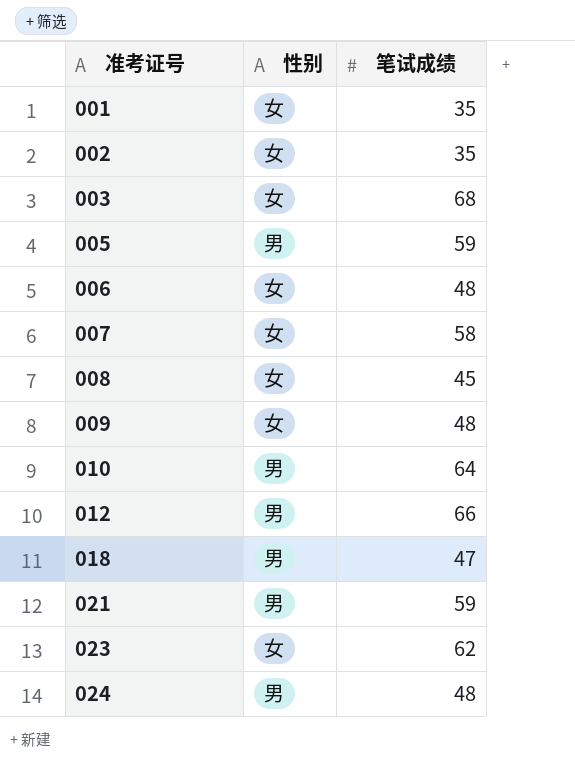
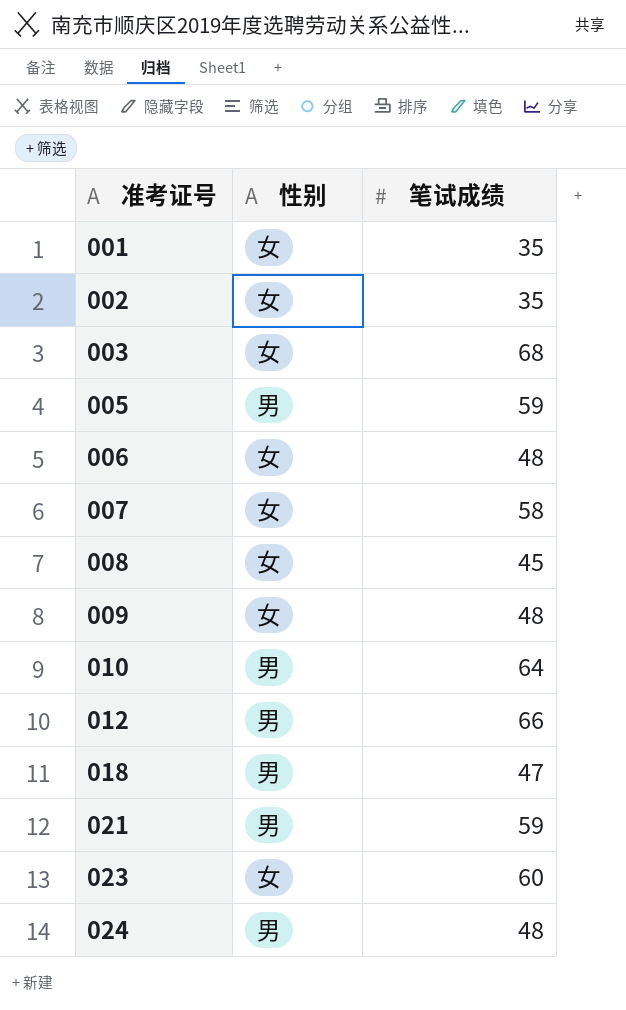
023 | 笔试成绩: 62 -> 60

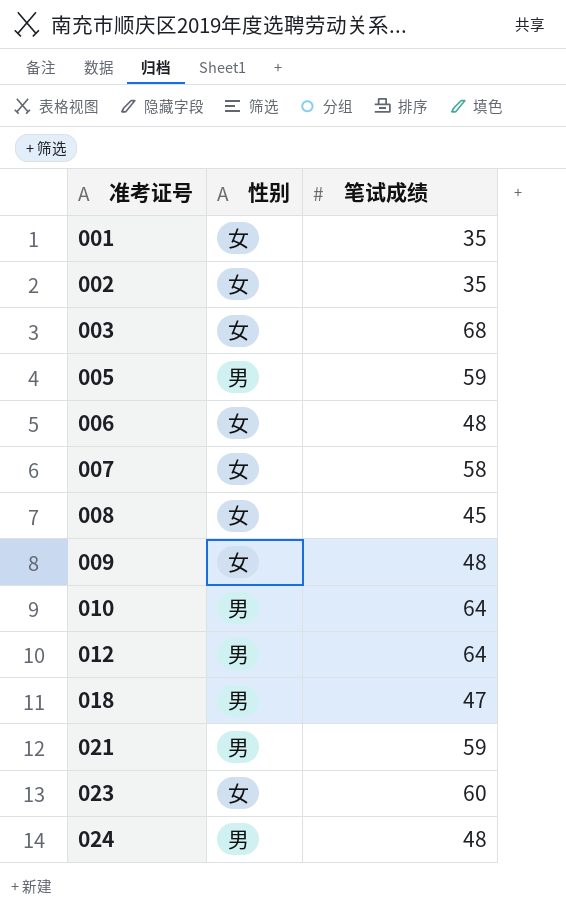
012 | 笔试成绩: 66 -> 64

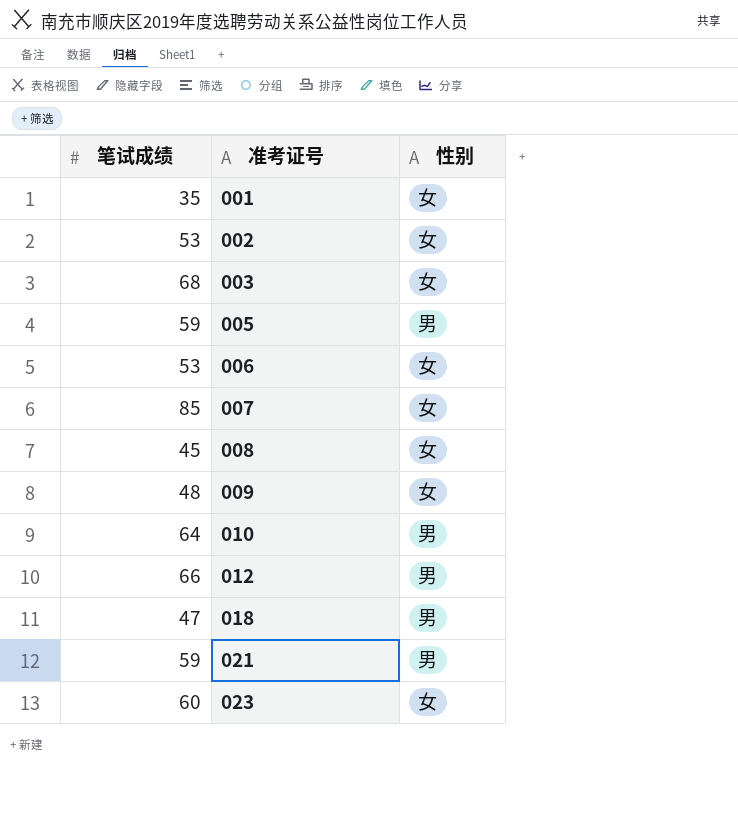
column 笔试成绩 | position: 3 -> 1
row 024: 男 | 48 -> none
002 | 笔试成绩: 35 -> 53
006 | 笔试成绩: 48 -> 53
007 | 笔试成绩: 58 -> 85
012 | 笔试成绩: 64 -> 66

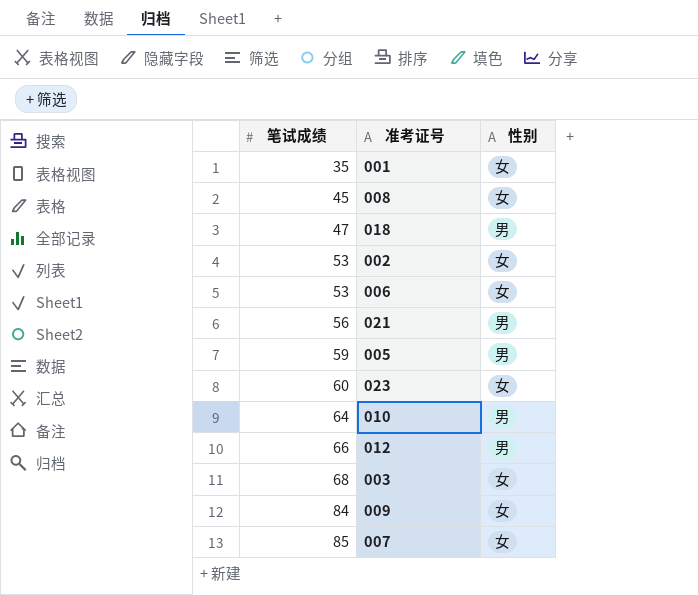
row order: 准考证号 ascending -> 笔试成绩 ascending
021 | 笔试成绩: 59 -> 56
009 | 笔试成绩: 48 -> 84

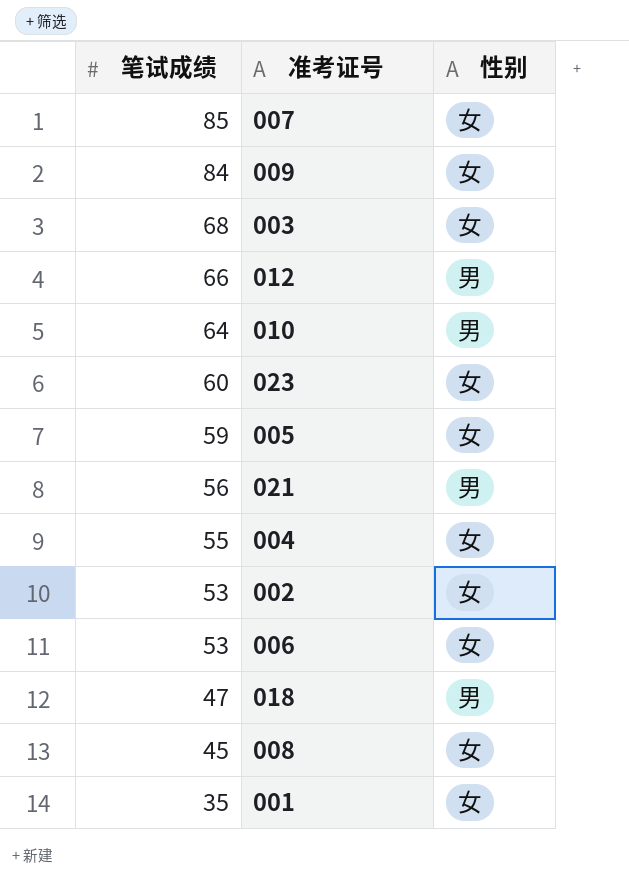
row order: 笔试成绩 ascending -> 笔试成绩 descending
005 | 性别: 男 -> 女
row 004: none -> 55 | 女

